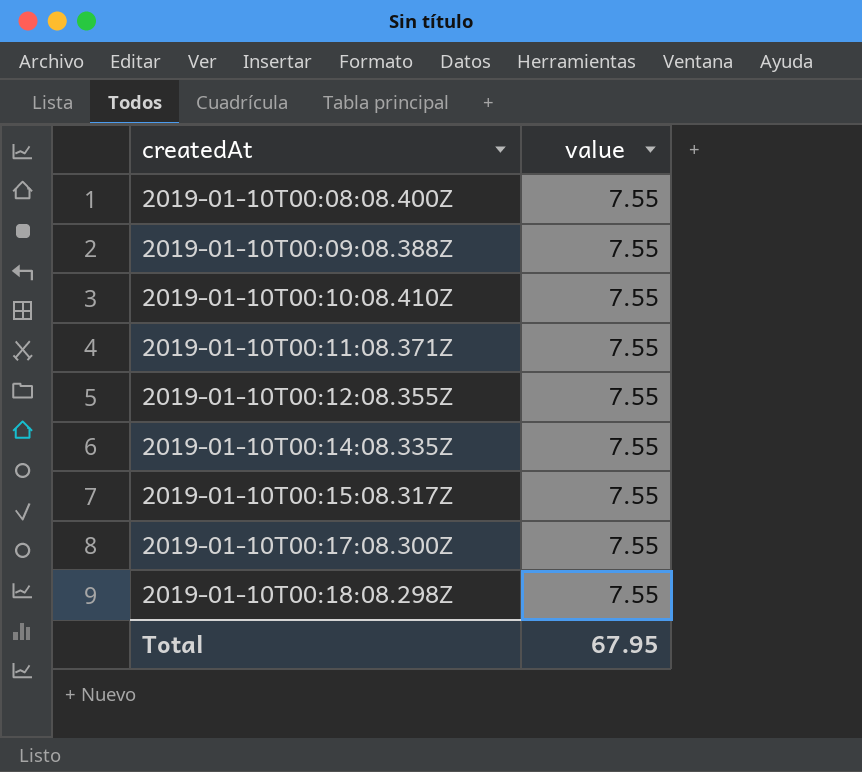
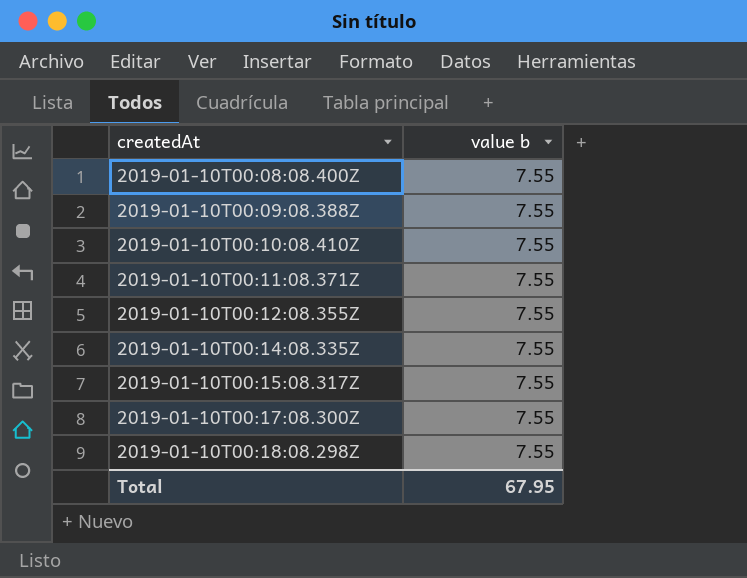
column name: value -> value b

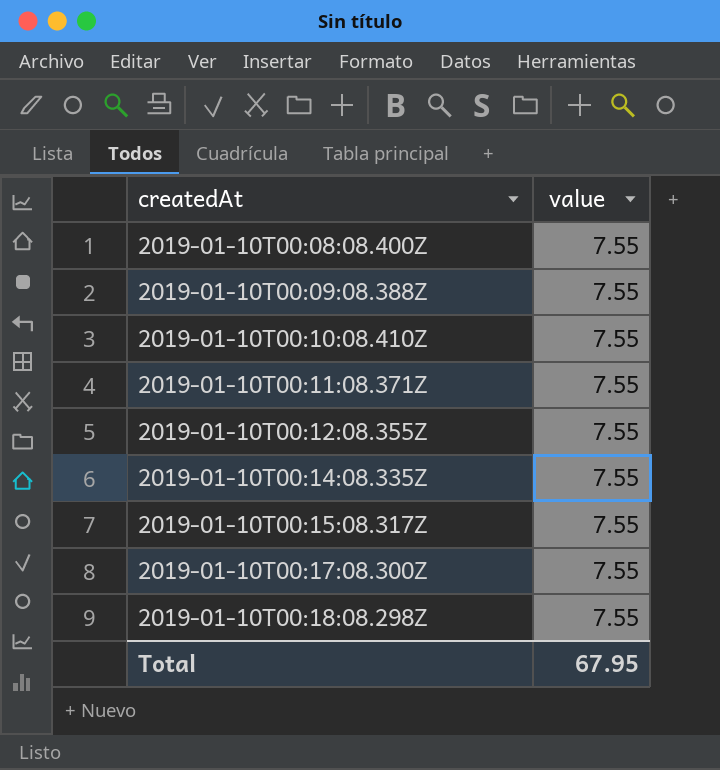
column name: value b -> value

